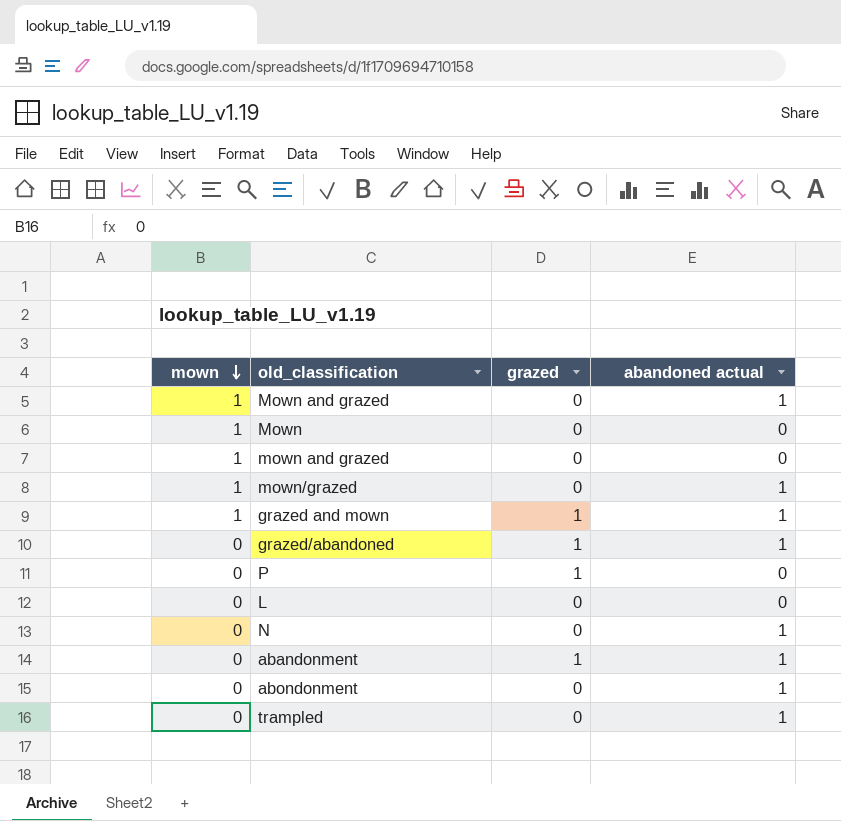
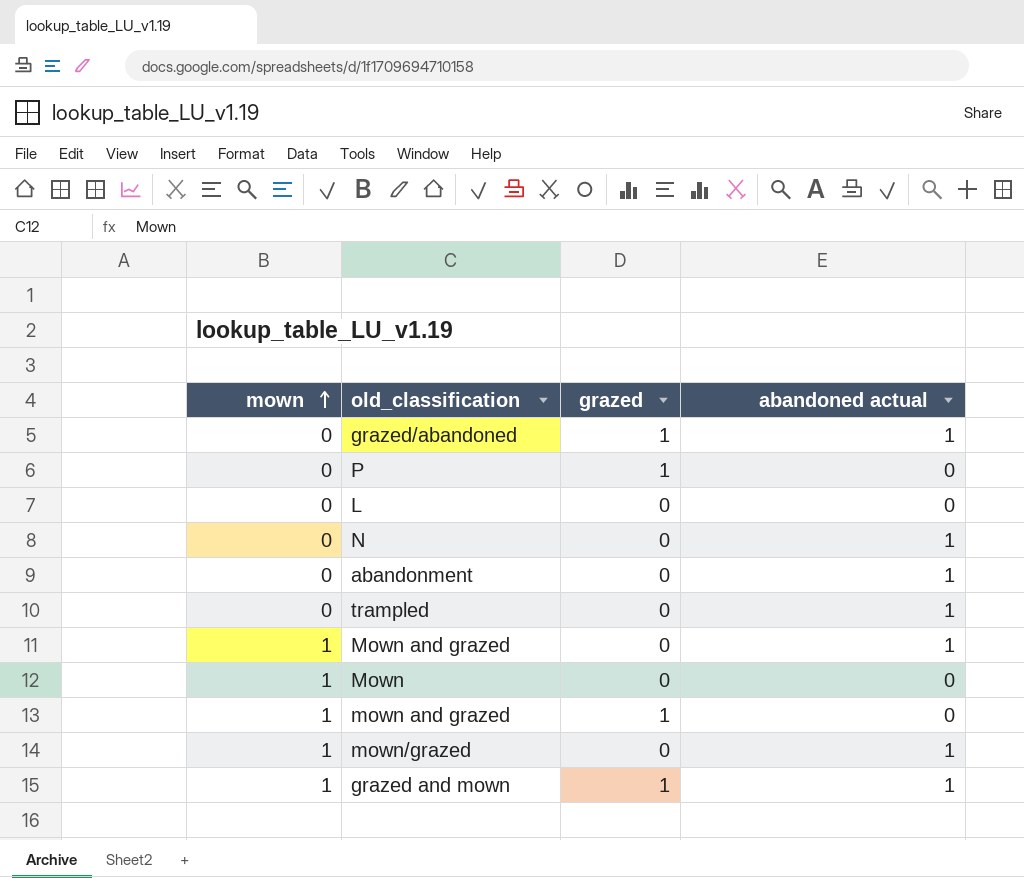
row order: mown descending -> mown ascending
row abondonment: 0 | 0 | 1 -> none
abandonment | grazed: 1 -> 0
mown and grazed | grazed: 0 -> 1

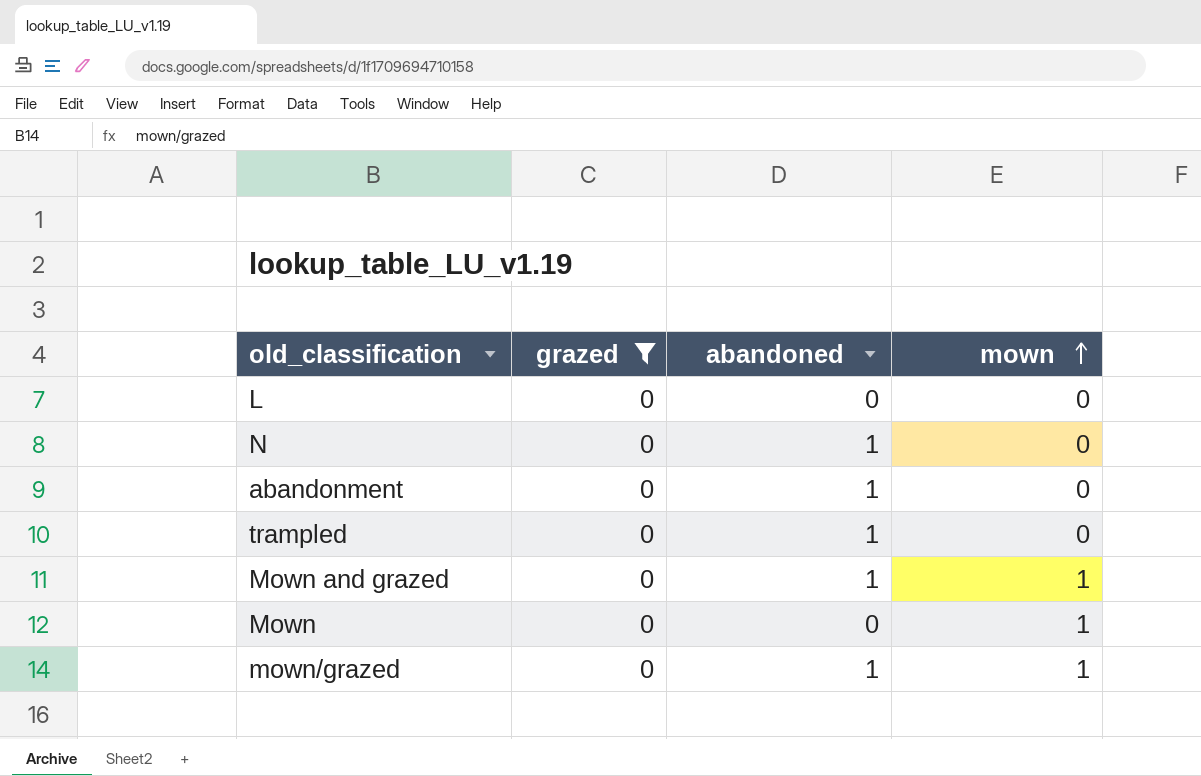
filter: none -> grazed = 0
column name: abandoned actual -> abandoned
column mown | position: 1 -> 4

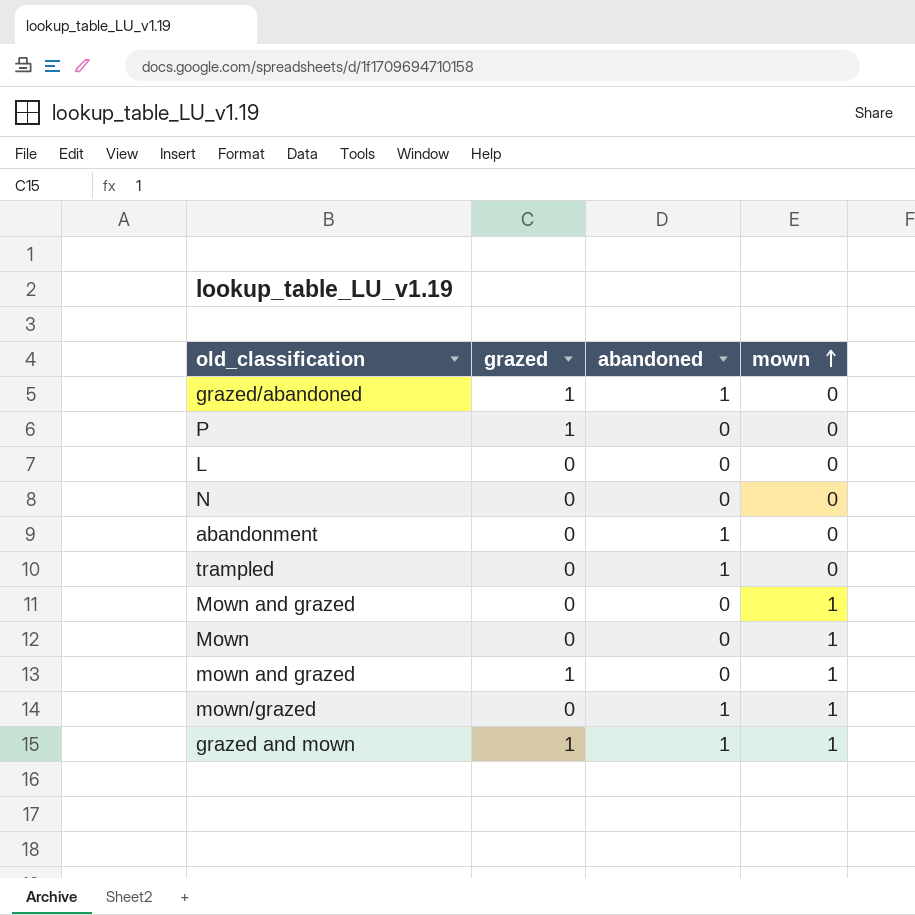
filter: grazed = 0 -> none
N | abandoned: 1 -> 0
Mown and grazed | abandoned: 1 -> 0

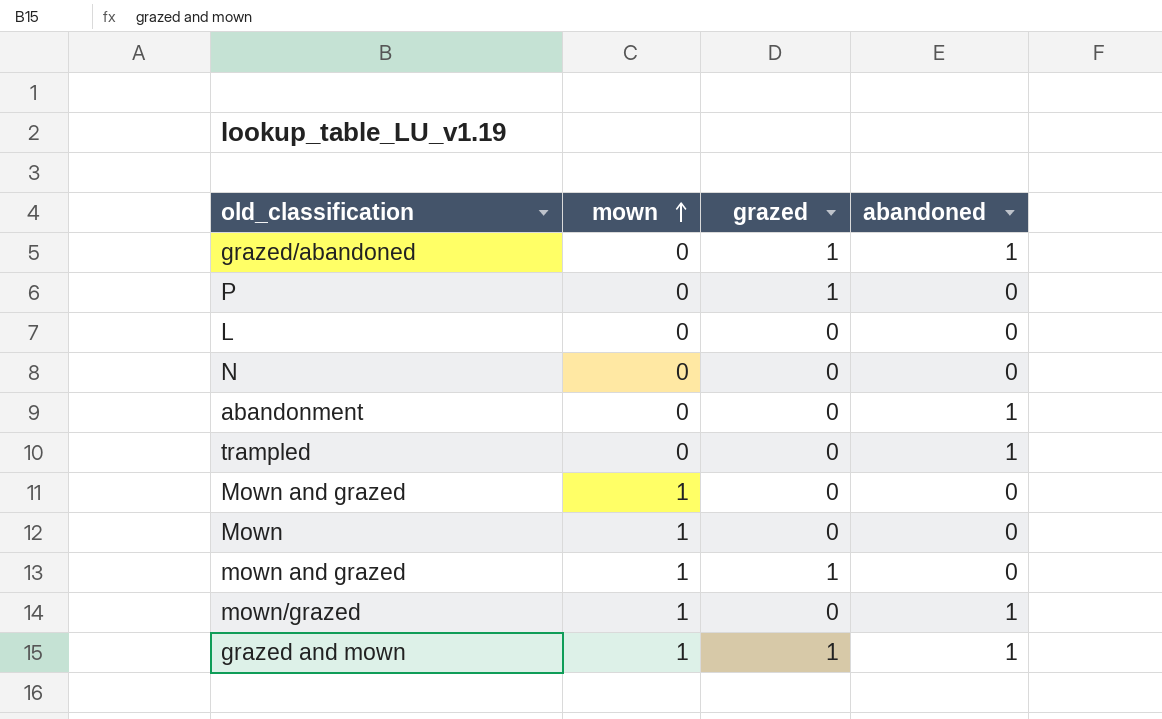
column mown | position: 4 -> 2

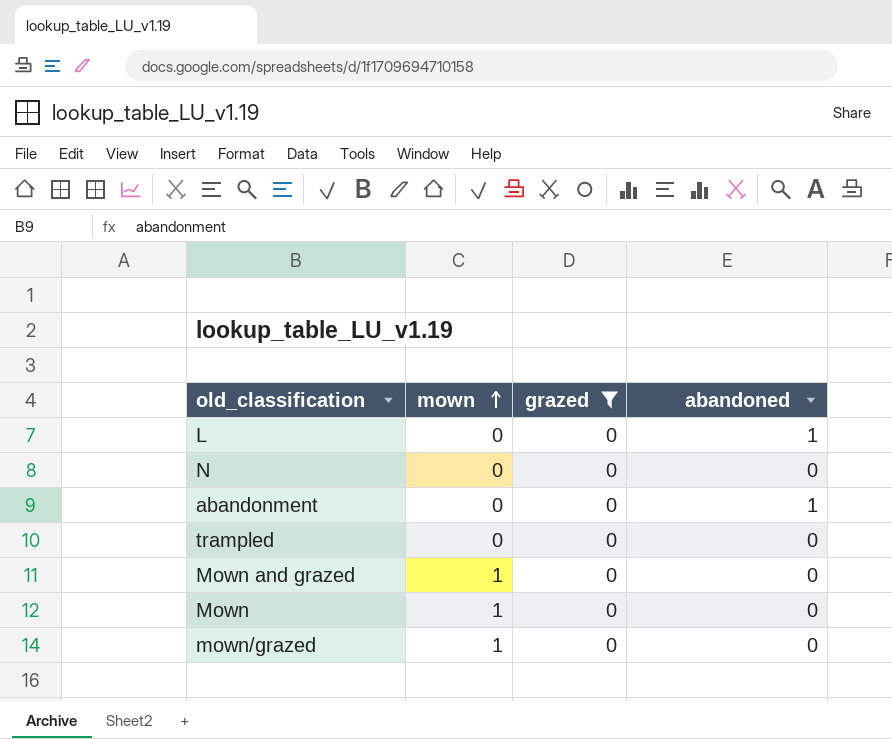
filter: none -> grazed = 0
L | abandoned: 0 -> 1
trampled | abandoned: 1 -> 0
mown/grazed | abandoned: 1 -> 0

